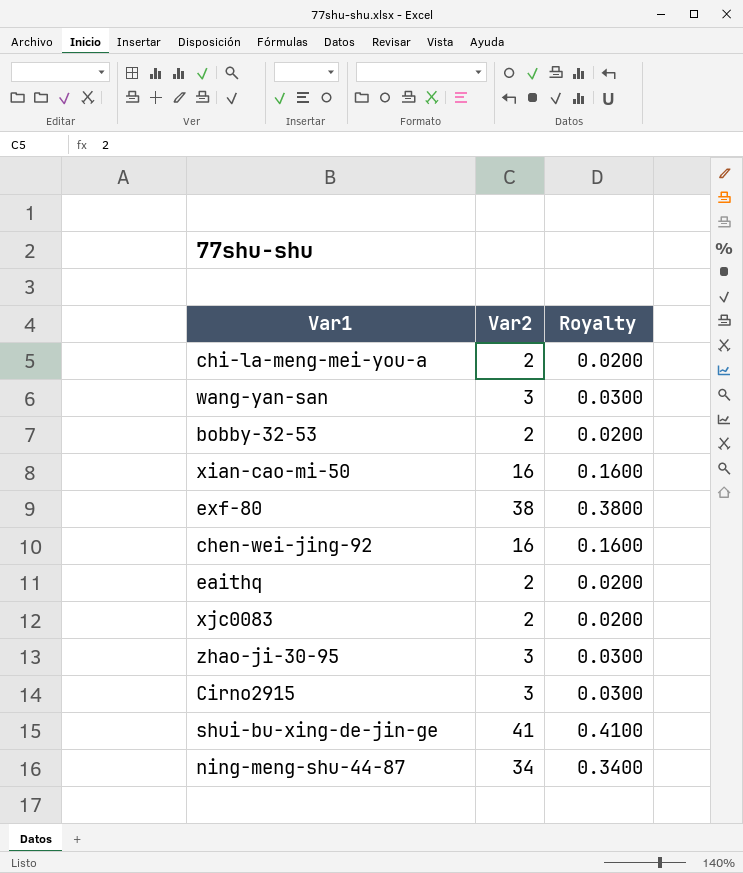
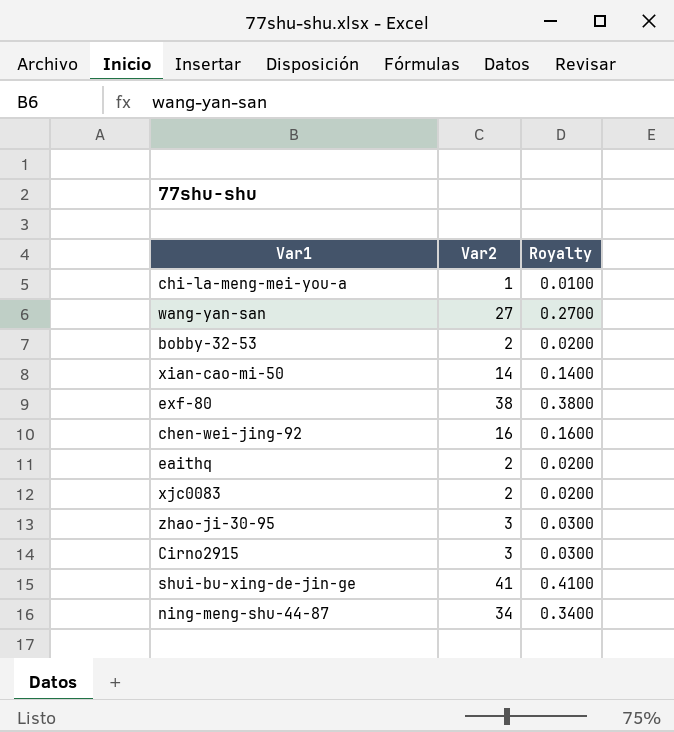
chi-la-meng-mei-you-a | Var2: 2 -> 1
chi-la-meng-mei-you-a | Royalty: 0.0200 -> 0.0100
wang-yan-san | Var2: 3 -> 27
wang-yan-san | Royalty: 0.0300 -> 0.2700
xian-cao-mi-50 | Var2: 16 -> 14
xian-cao-mi-50 | Royalty: 0.1600 -> 0.1400

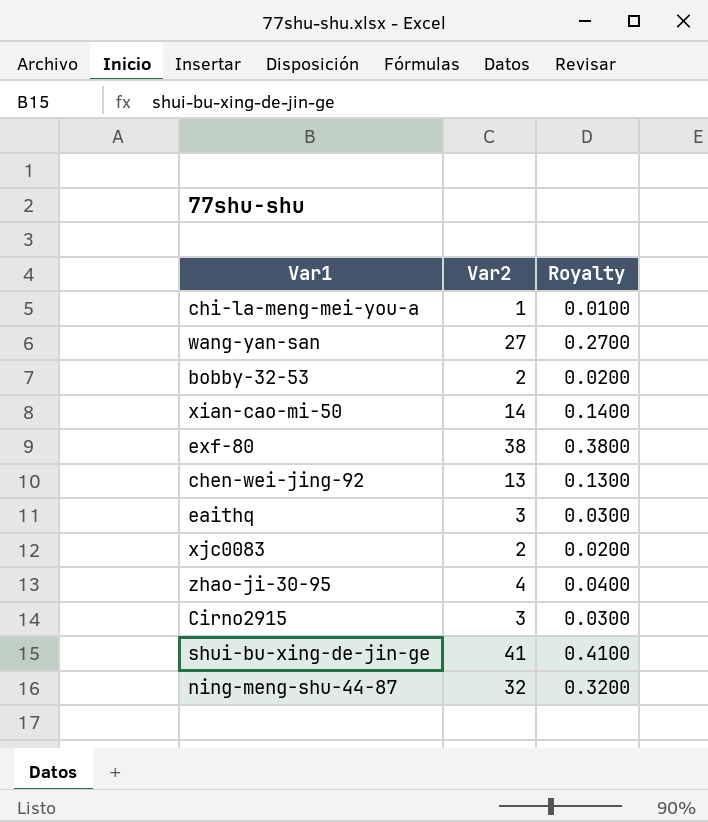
chen-wei-jing-92 | Var2: 16 -> 13
chen-wei-jing-92 | Royalty: 0.1600 -> 0.1300
eaithq | Var2: 2 -> 3
eaithq | Royalty: 0.0200 -> 0.0300
zhao-ji-30-95 | Var2: 3 -> 4
zhao-ji-30-95 | Royalty: 0.0300 -> 0.0400
ning-meng-shu-44-87 | Var2: 34 -> 32
ning-meng-shu-44-87 | Royalty: 0.3400 -> 0.3200

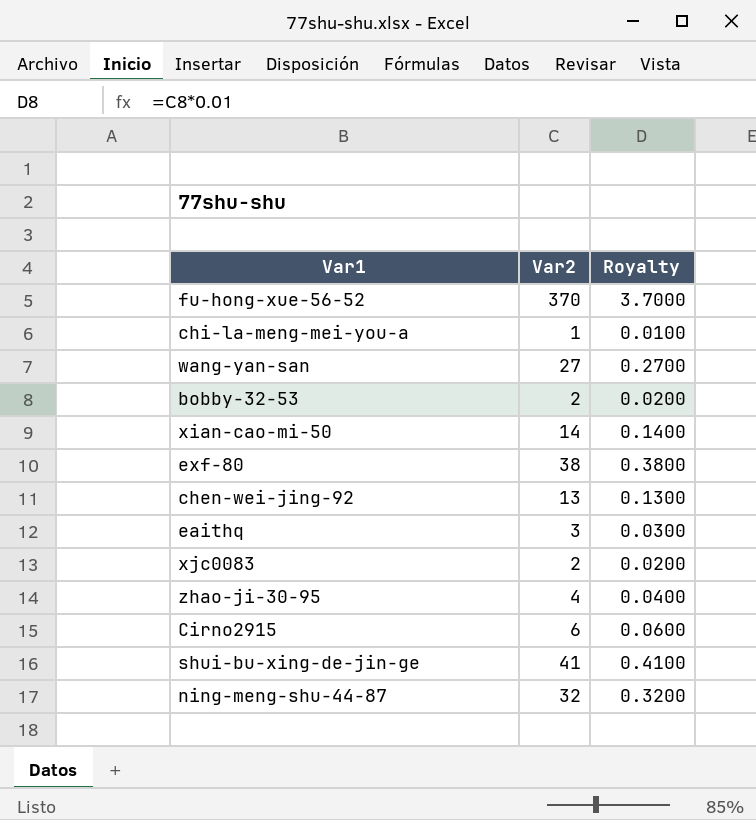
row fu-hong-xue-56-52: none -> 370 | 3.7000
Cirno2915 | Var2: 3 -> 6
Cirno2915 | Royalty: 0.0300 -> 0.0600

